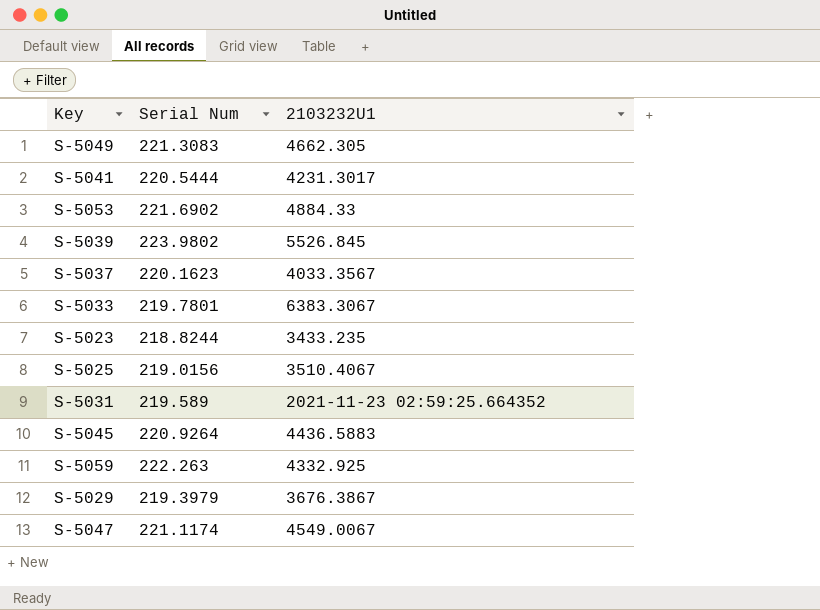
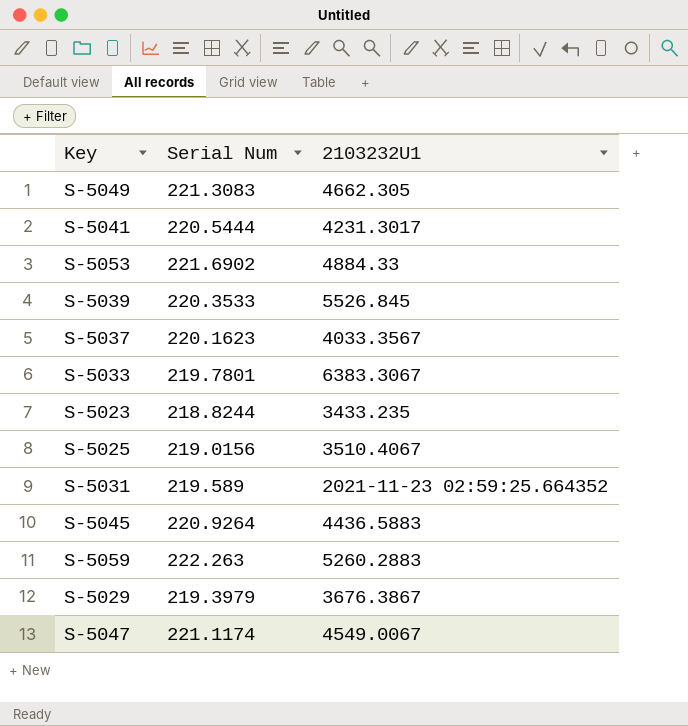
S-5039 | Serial Num: 223.9802 -> 220.3533
S-5059 | 2103232U1: 4332.925 -> 5260.2883

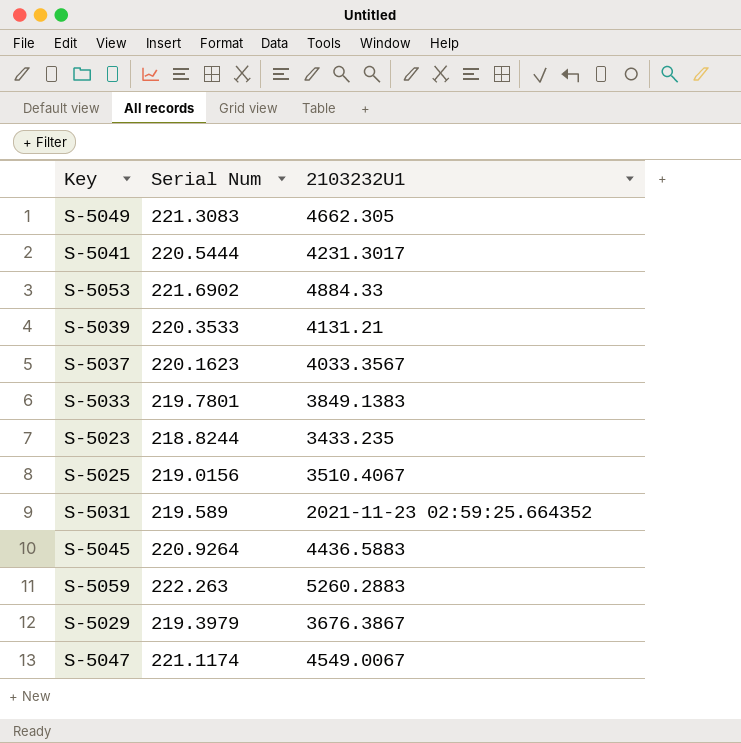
S-5039 | 2103232U1: 5526.845 -> 4131.21
S-5033 | 2103232U1: 6383.3067 -> 3849.1383

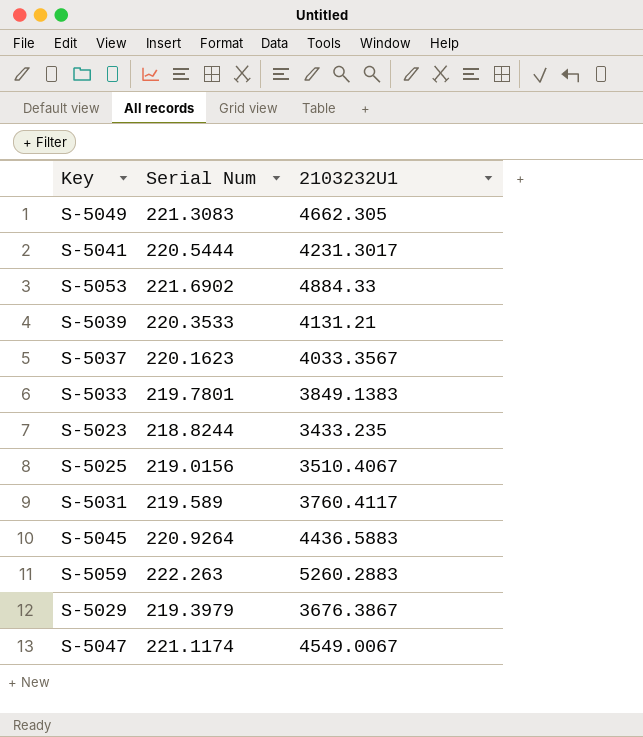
S-5031 | 2103232U1: 2021-11-23 02:59:25.664352 -> 3760.4117

